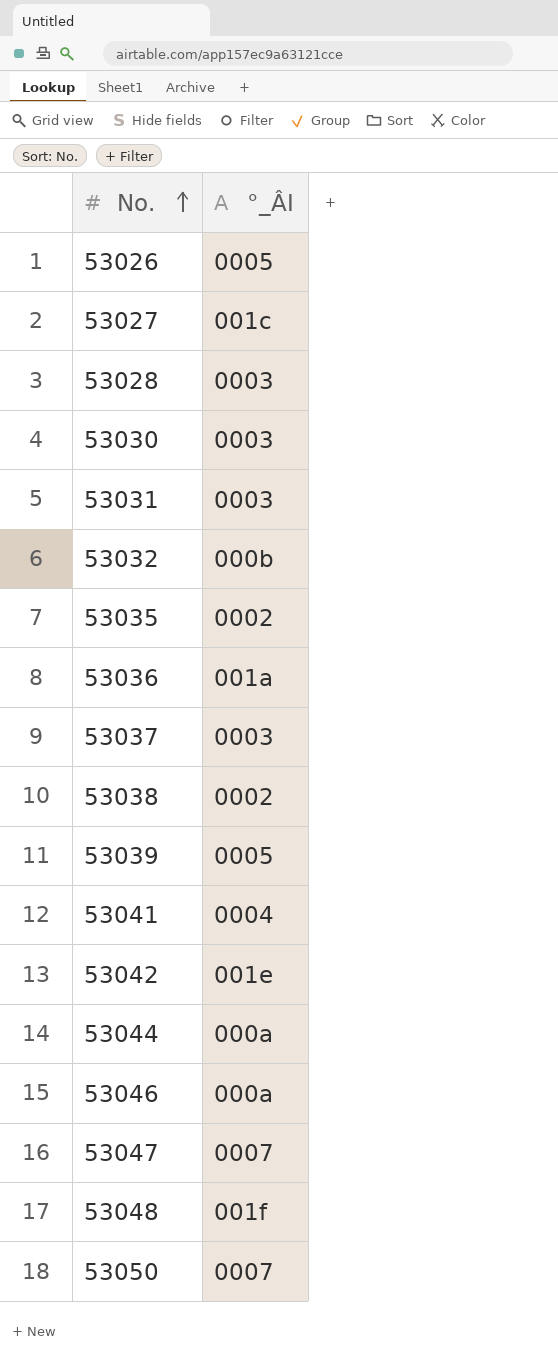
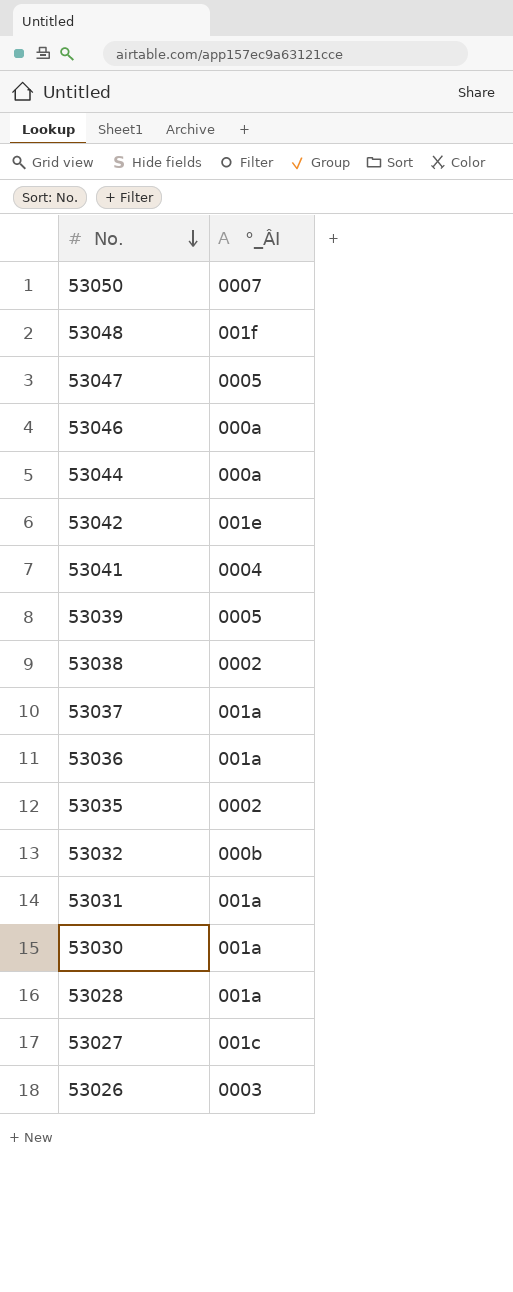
row order: No. ascending -> No. descending
53047 | °_ÂI: 0007 -> 0005
53037 | °_ÂI: 0003 -> 001a
53031 | °_ÂI: 0003 -> 001a
53030 | °_ÂI: 0003 -> 001a
53028 | °_ÂI: 0003 -> 001a
53026 | °_ÂI: 0005 -> 0003

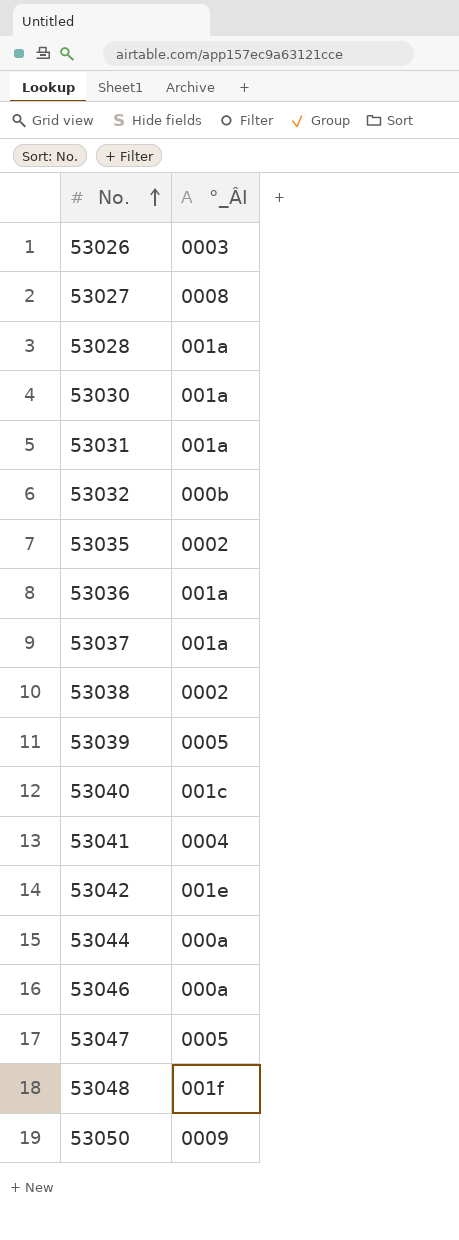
row order: No. descending -> No. ascending
53027 | °_ÂI: 001c -> 0008
row 53040: none -> 001c
53050 | °_ÂI: 0007 -> 0009

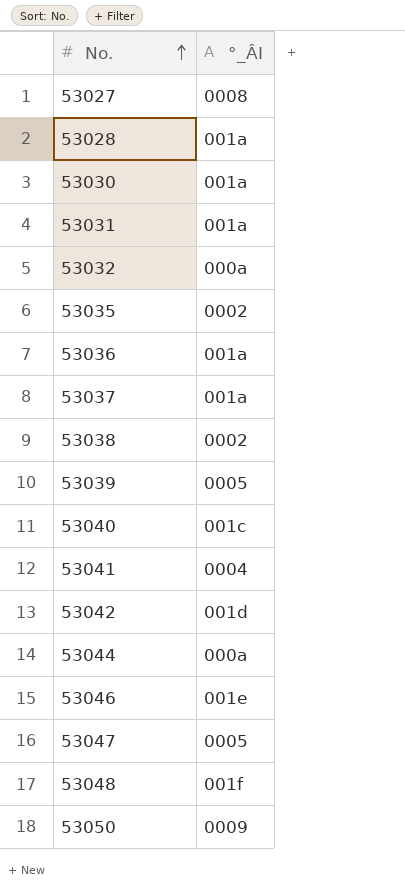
row 53026: 0003 -> none
53032 | °_ÂI: 000b -> 000a
53042 | °_ÂI: 001e -> 001d
53046 | °_ÂI: 000a -> 001e

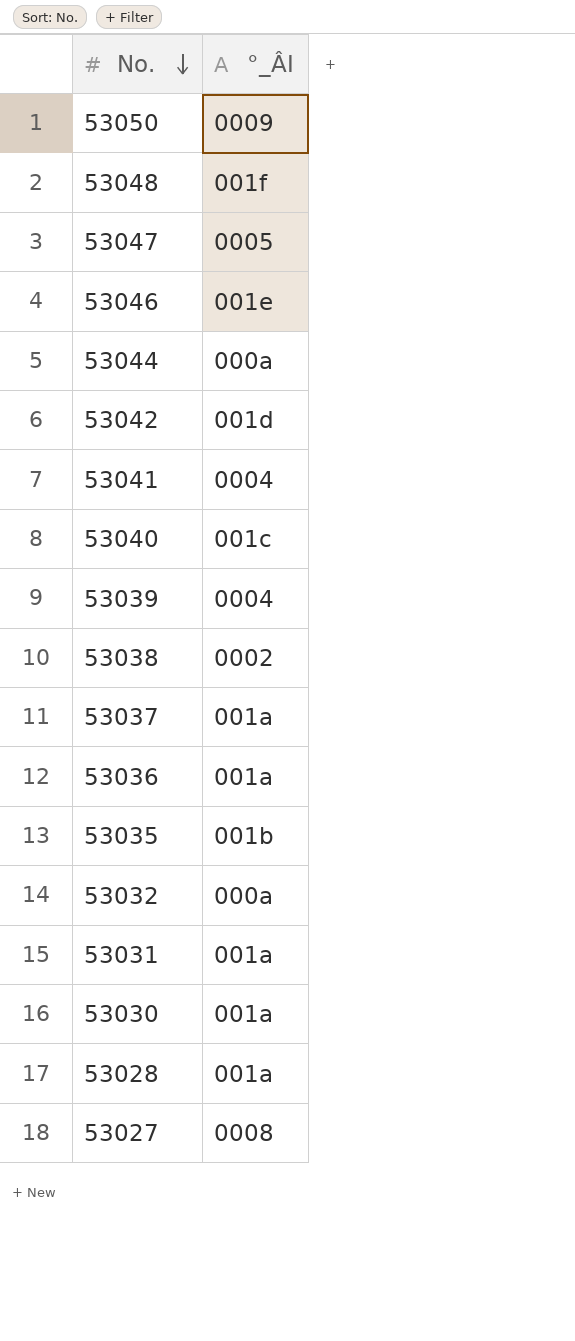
row order: No. ascending -> No. descending
53039 | °_ÂI: 0005 -> 0004
53035 | °_ÂI: 0002 -> 001b

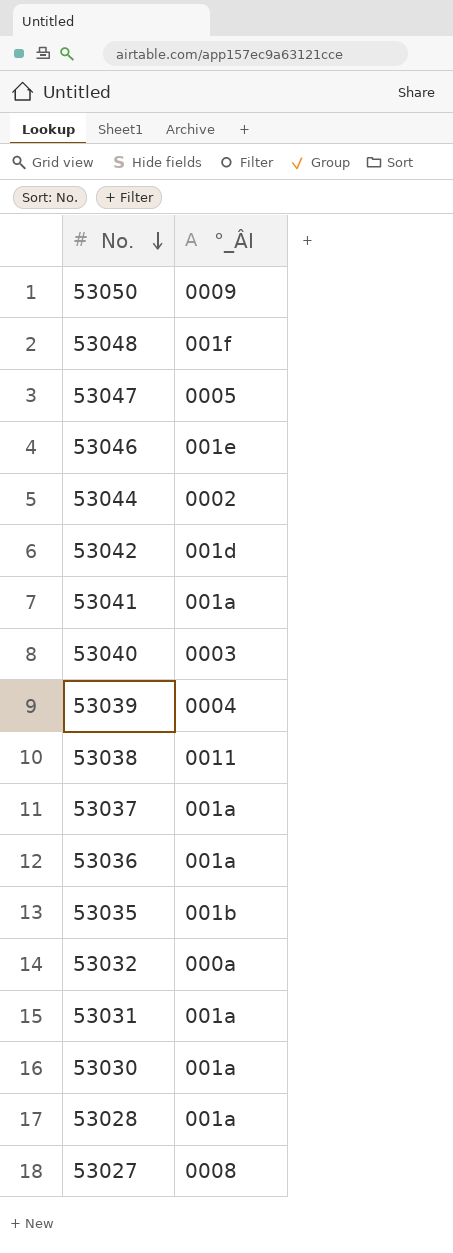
53044 | °_ÂI: 000a -> 0002
53041 | °_ÂI: 0004 -> 001a
53040 | °_ÂI: 001c -> 0003
53038 | °_ÂI: 0002 -> 0011

